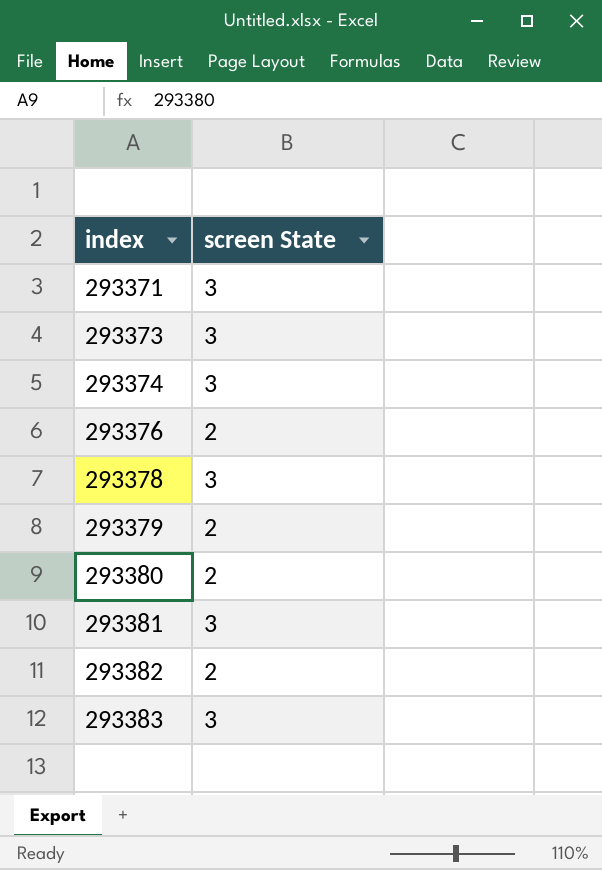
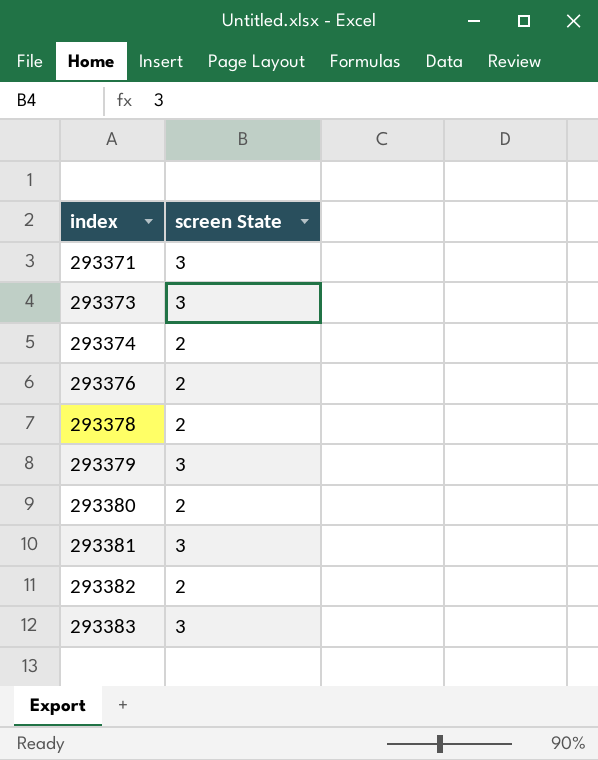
293374 | screen State: 3 -> 2
293378 | screen State: 3 -> 2
293379 | screen State: 2 -> 3

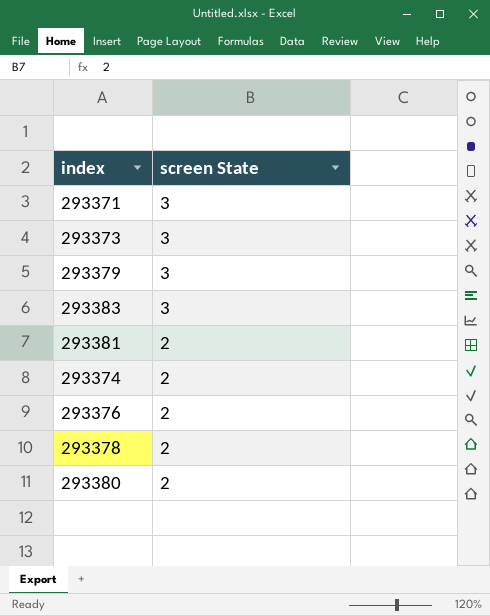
row order: index ascending -> screen State descending
row 293382: 2 -> none
293381 | screen State: 3 -> 2

